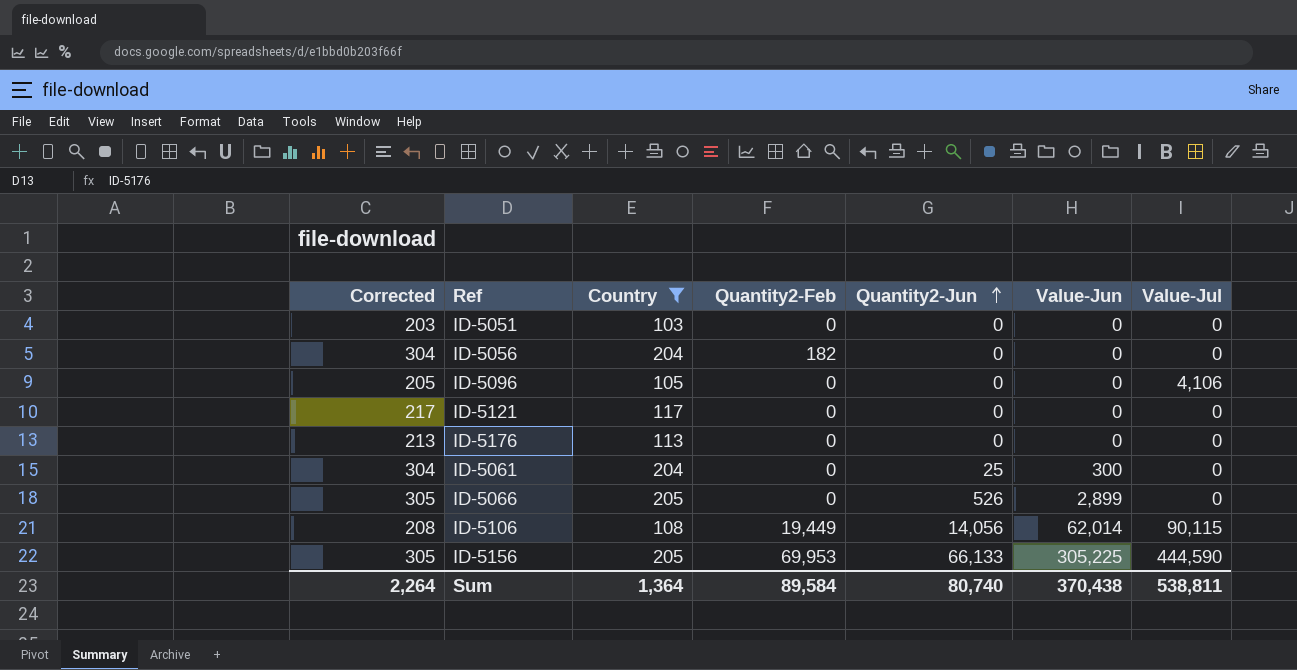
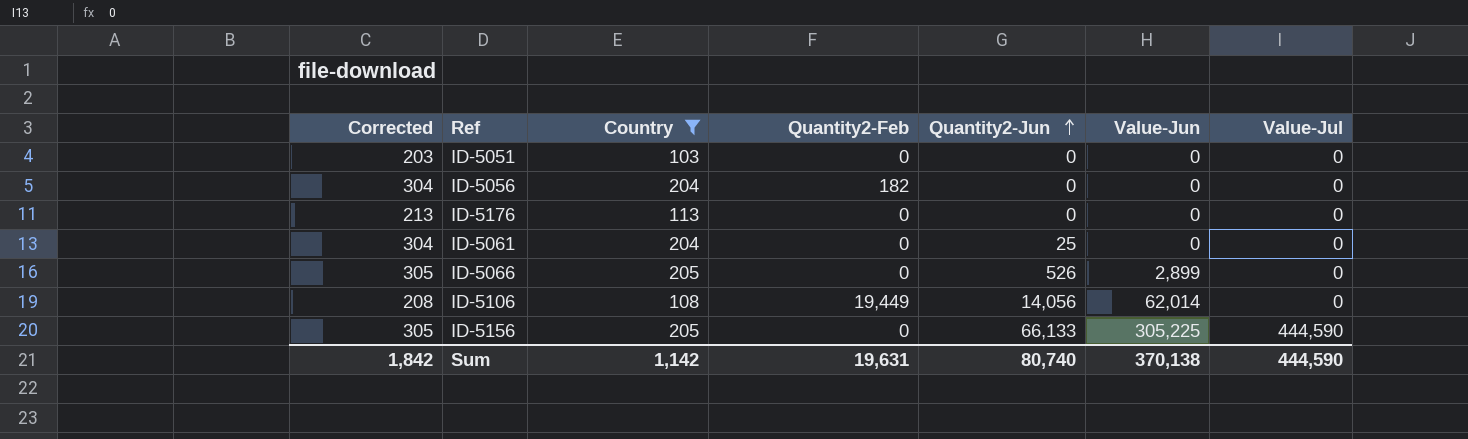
row ID-5096: 205 | 105 | 0 | 0 | 0 | 4,106 -> none
row ID-5121: 217 | 117 | 0 | 0 | 0 | 0 -> none
ID-5061 | Value-Jun: 300 -> 0
ID-5106 | Value-Jul: 90,115 -> 0
ID-5156 | Quantity2-Feb: 69,953 -> 0
Sum | Corrected: 2,264 -> 1,842
Sum | Country: 1,364 -> 1,142
Sum | Quantity2-Feb: 89,584 -> 19,631
Sum | Value-Jun: 370,438 -> 370,138
Sum | Value-Jul: 538,811 -> 444,590

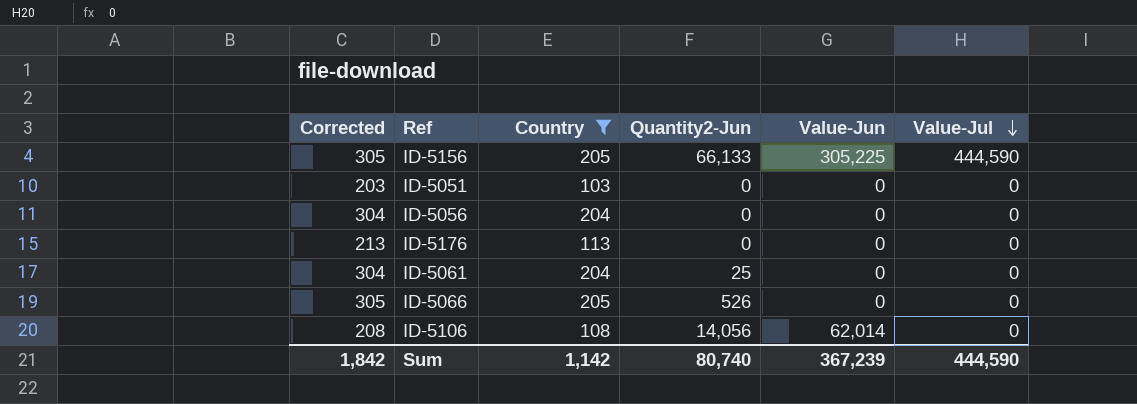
row order: Quantity2-Jun ascending -> Value-Jul descending
column Quantity2-Feb | position: 4 -> none
ID-5066 | Value-Jun: 2,899 -> 0
Sum | Value-Jun: 370,138 -> 367,239

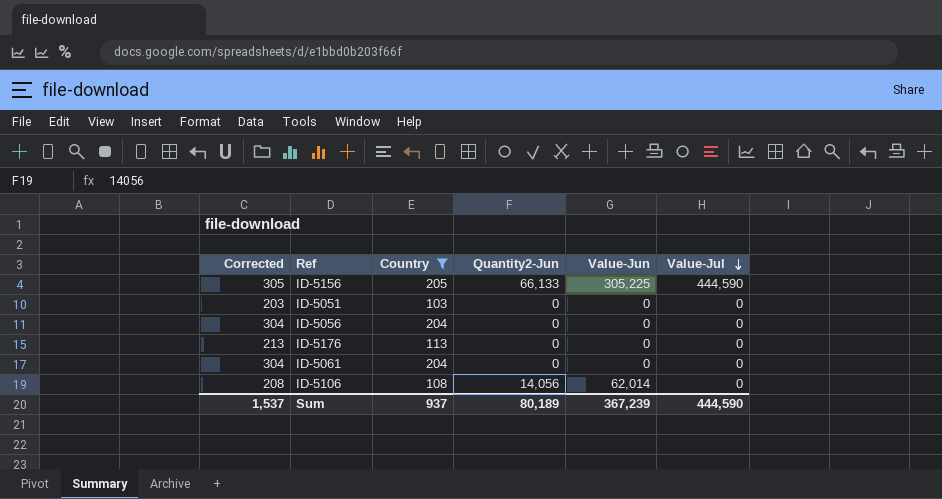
row ID-5066: 305 | 205 | 526 | 0 | 0 -> none
ID-5061 | Quantity2-Jun: 25 -> 0
Sum | Corrected: 1,842 -> 1,537
Sum | Country: 1,142 -> 937
Sum | Quantity2-Jun: 80,740 -> 80,189

